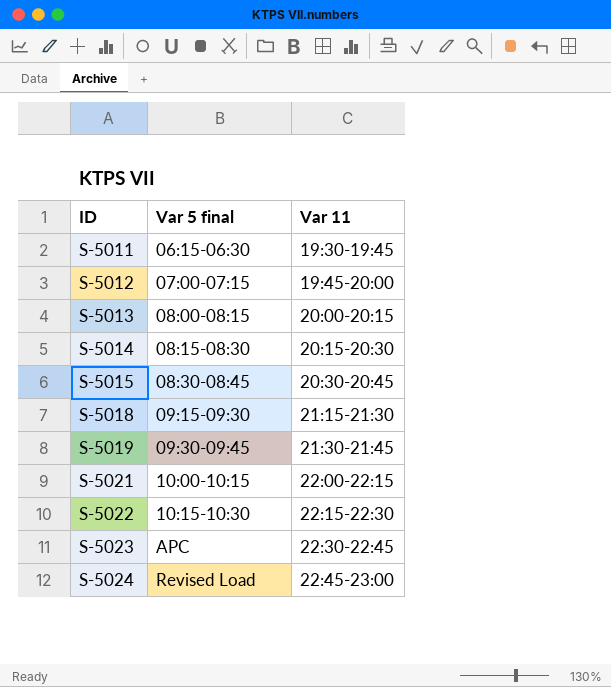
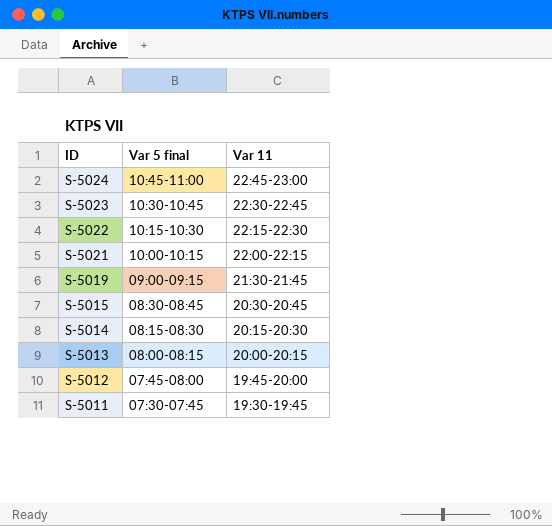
row order: ID ascending -> ID descending
row S-5018: 09:15-09:30 | 21:15-21:30 -> none
S-5024 | Var 5 final: Revised Load -> 10:45-11:00
S-5023 | Var 5 final: APC -> 10:30-10:45
S-5019 | Var 5 final: 09:30-09:45 -> 09:00-09:15
S-5012 | Var 5 final: 07:00-07:15 -> 07:45-08:00
S-5011 | Var 5 final: 06:15-06:30 -> 07:30-07:45

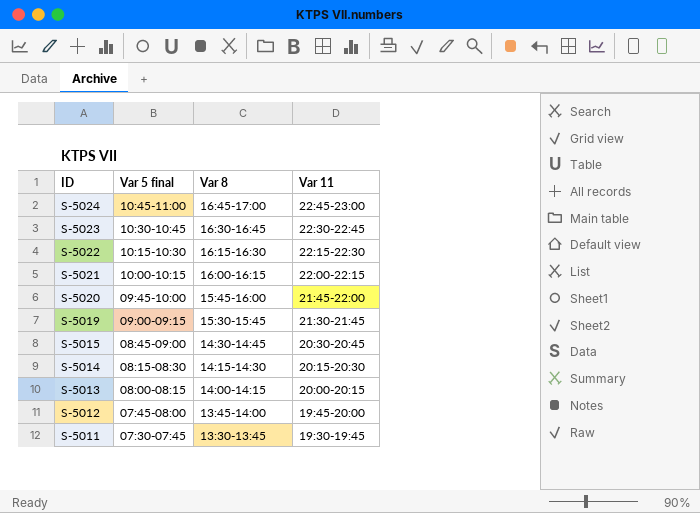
column Var 8 | position: none -> 3
row S-5020: none -> 09:45-10:00 | 15:45-16:00 | 21:45-22:00
S-5015 | Var 5 final: 08:30-08:45 -> 08:45-09:00

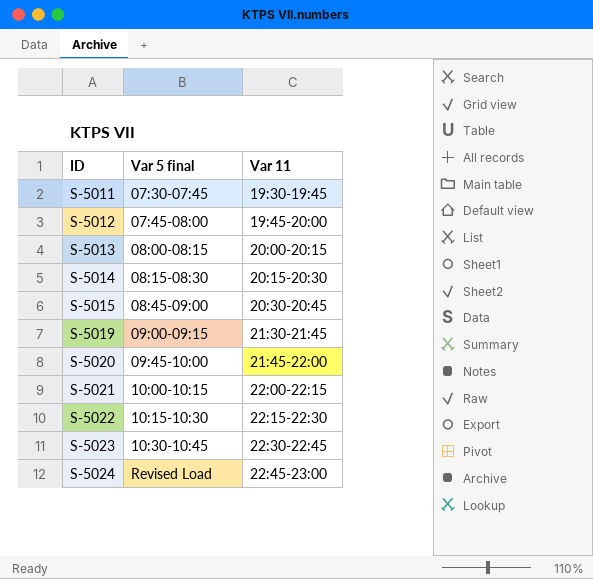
row order: ID descending -> ID ascending
column Var 8 | position: 3 -> none
S-5024 | Var 5 final: 10:45-11:00 -> Revised Load

